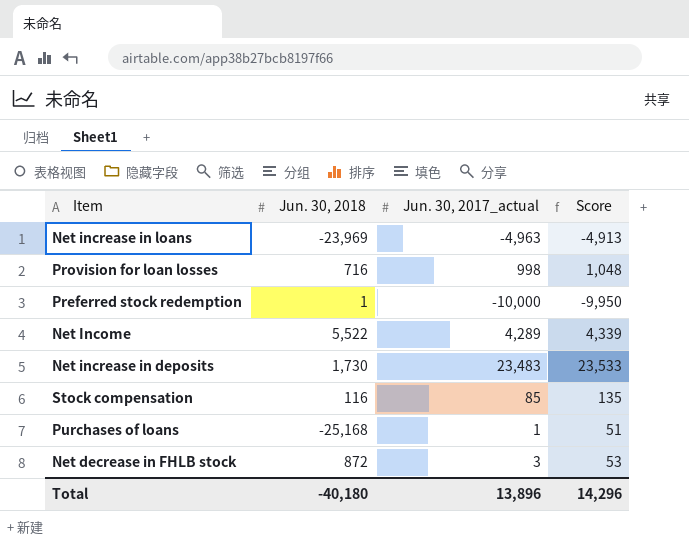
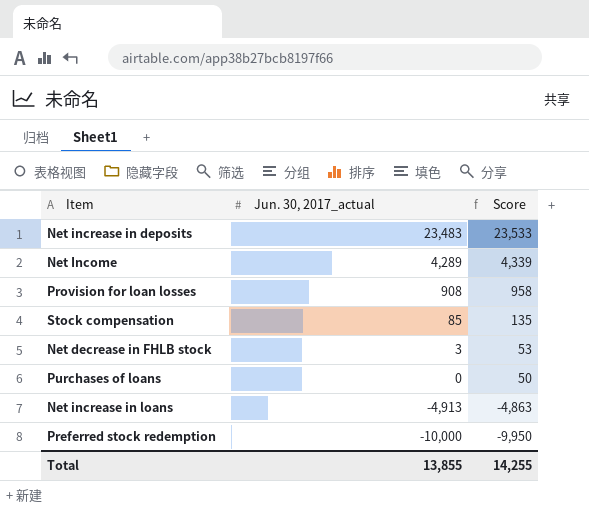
row order: none -> Jun. 30, 2017_actual descending
column Jun. 30, 2018 | position: 2 -> none
Provision for loan losses | Jun. 30, 2017_actual: 998 -> 908
Provision for loan losses | Score: 1,048 -> 958
Purchases of loans | Jun. 30, 2017_actual: 1 -> 0
Purchases of loans | Score: 51 -> 50
Net increase in loans | Jun. 30, 2017_actual: -4,963 -> -4,913
Net increase in loans | Score: -4,913 -> -4,863
Total | Jun. 30, 2017_actual: 13,896 -> 13,855
Total | Score: 14,296 -> 14,255

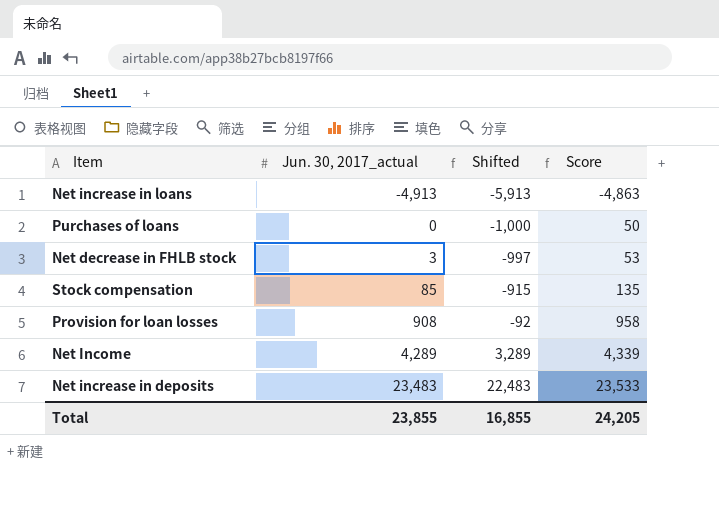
row order: Jun. 30, 2017_actual descending -> Jun. 30, 2017_actual ascending
column Shifted | formula: none -> [Jun. 30, 2017_actual] - 1000
row Preferred stock redemption: -10,000 | -9,950 -> none
Total | Jun. 30, 2017_actual: 13,855 -> 23,855
Total | Score: 14,255 -> 24,205

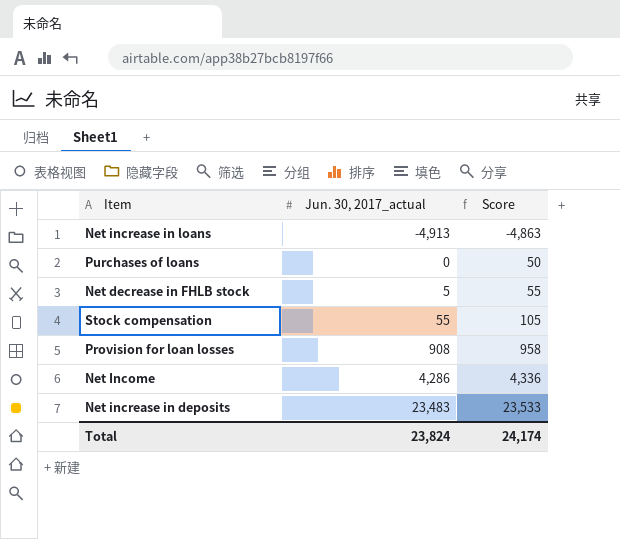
column Shifted | formula: [Jun. 30, 2017_actual] - 1000 -> none
Net decrease in FHLB stock | Jun. 30, 2017_actual: 3 -> 5
Net decrease in FHLB stock | Score: 53 -> 55
Stock compensation | Jun. 30, 2017_actual: 85 -> 55
Stock compensation | Score: 135 -> 105
Net Income | Jun. 30, 2017_actual: 4,289 -> 4,286
Net Income | Score: 4,339 -> 4,336
Total | Jun. 30, 2017_actual: 23,855 -> 23,824
Total | Score: 24,205 -> 24,174

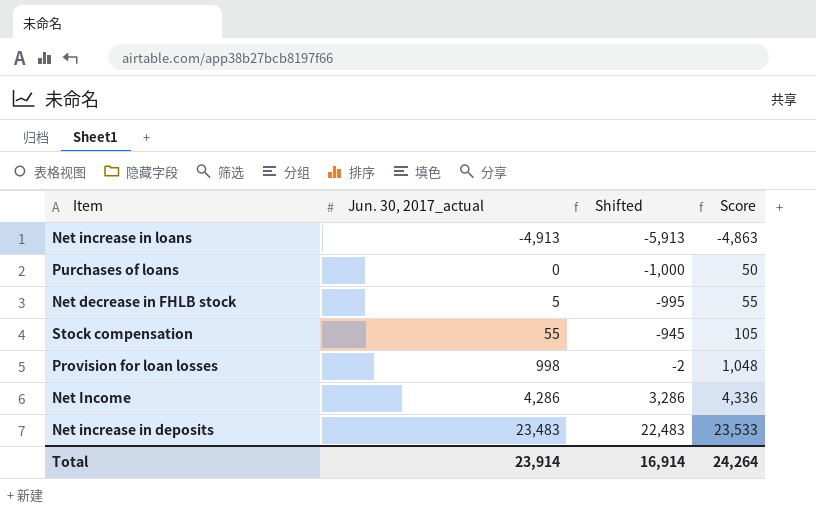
column Shifted | formula: none -> [Jun. 30, 2017_actual] - 1000
Provision for loan losses | Jun. 30, 2017_actual: 908 -> 998
Provision for loan losses | Score: 958 -> 1,048
Total | Jun. 30, 2017_actual: 23,824 -> 23,914
Total | Score: 24,174 -> 24,264

